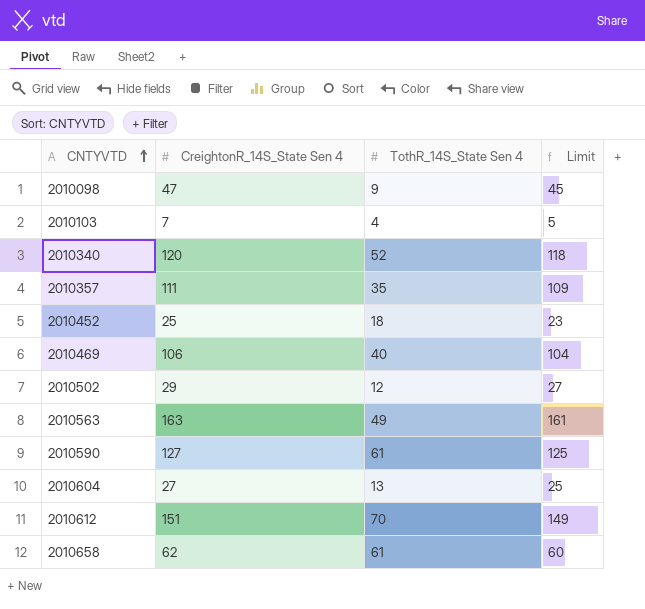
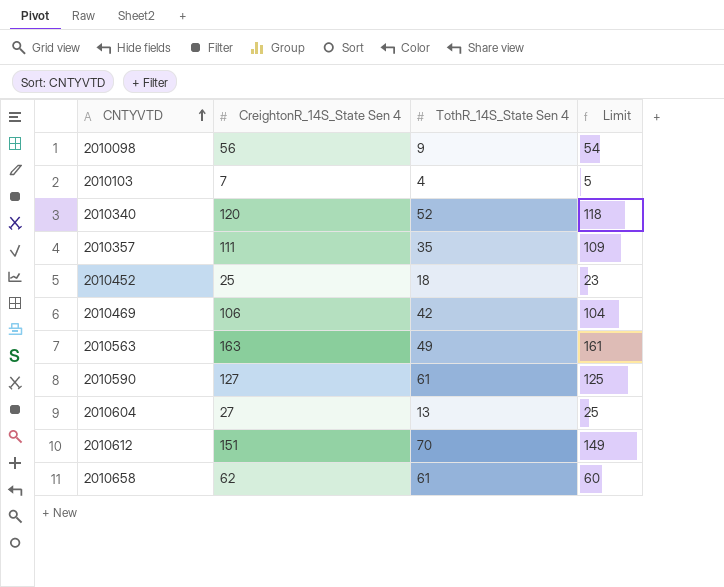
row 2010502: 29 | 12 | 27 -> none
2010098 | CreightonR_14S_State Sen 4: 47 -> 56
2010098 | Limit: 45 -> 54
2010469 | TothR_14S_State Sen 4: 40 -> 42

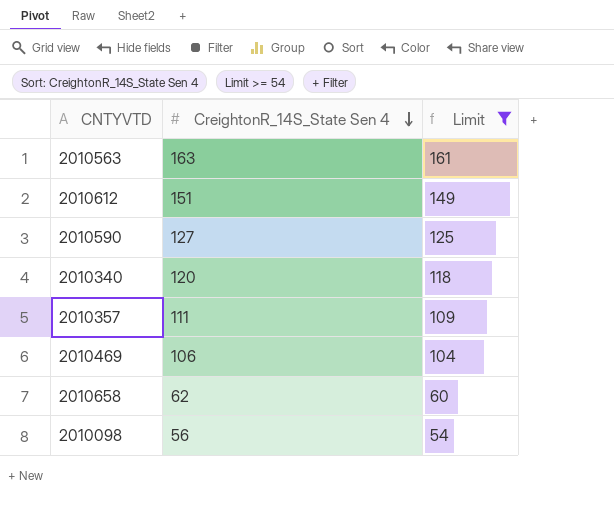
filter: none -> Limit >= 54
row order: CNTYVTD ascending -> CreightonR_14S_State Sen 4 descending
column TothR_14S_State Sen 4 | position: 3 -> none

